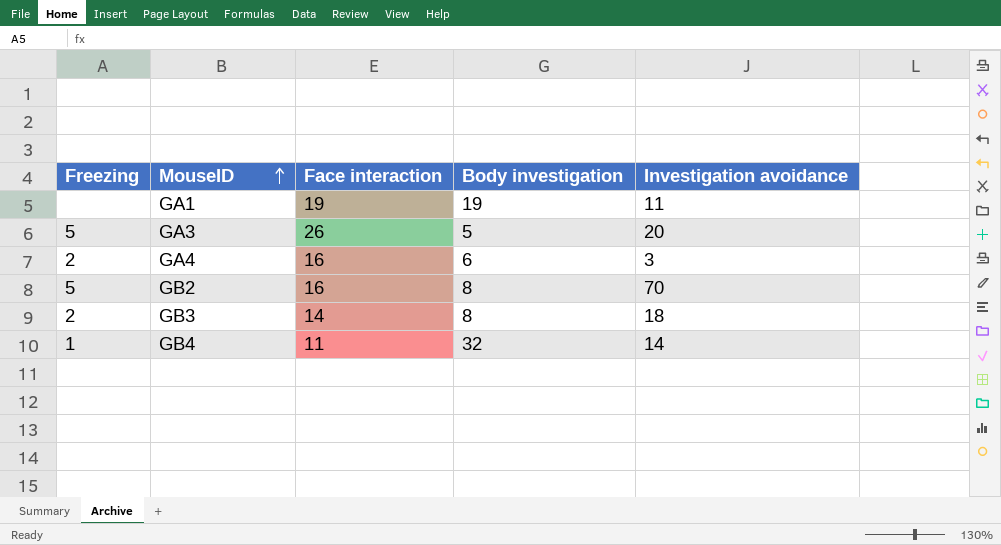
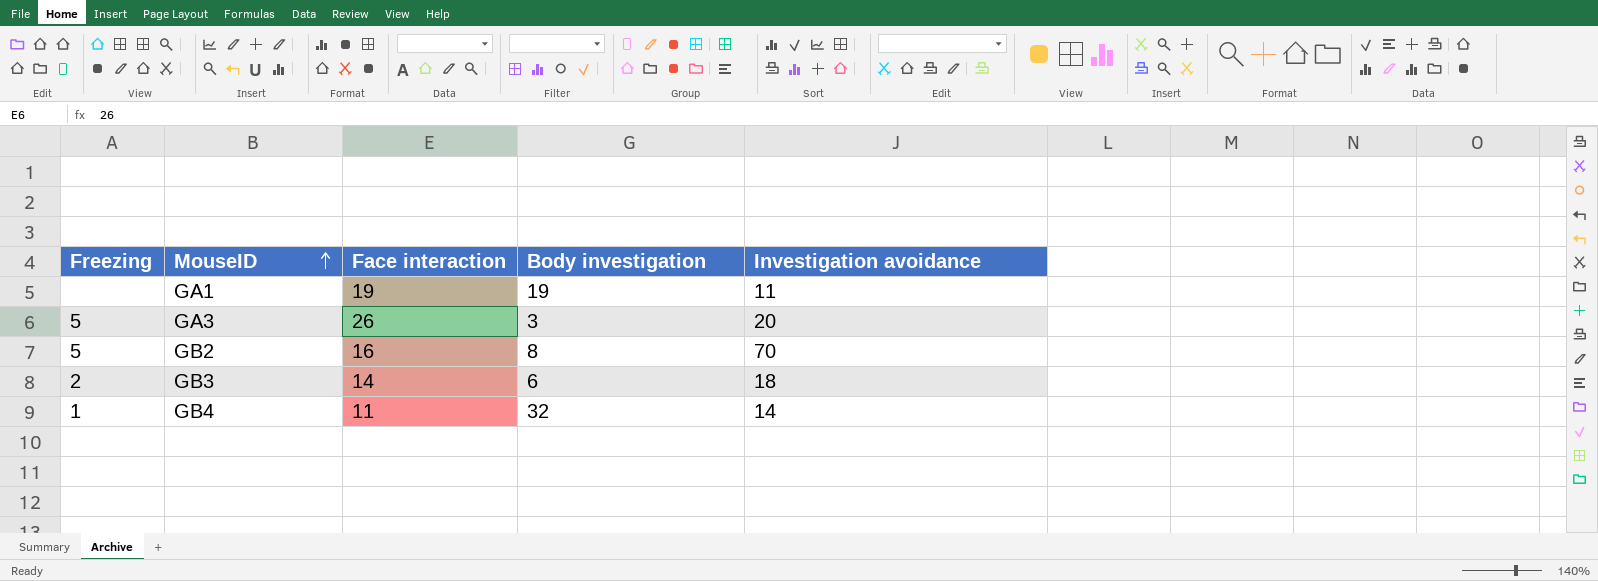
row GA4: 2 | 16 | 6 | 3 -> none
GA3 | Body investigation: 5 -> 3
GB3 | Body investigation: 8 -> 6

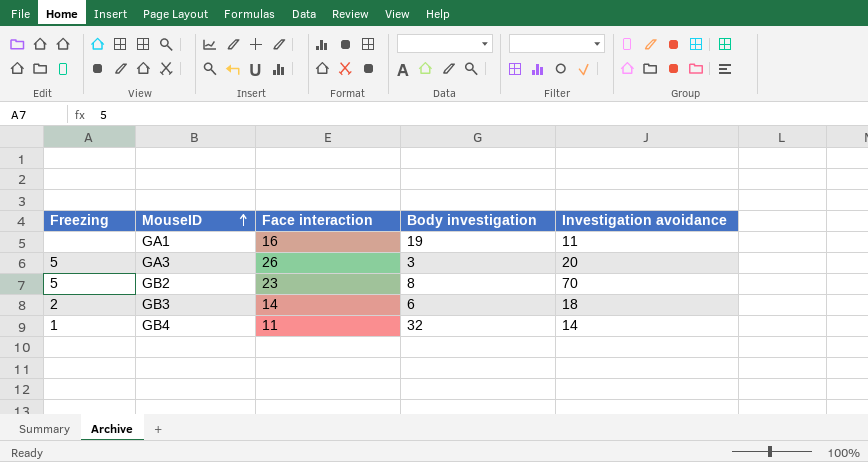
GA1 | Face interaction: 19 -> 16
GB2 | Face interaction: 16 -> 23

